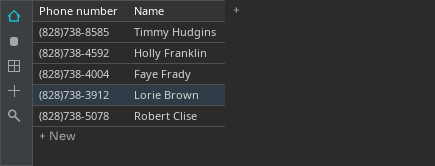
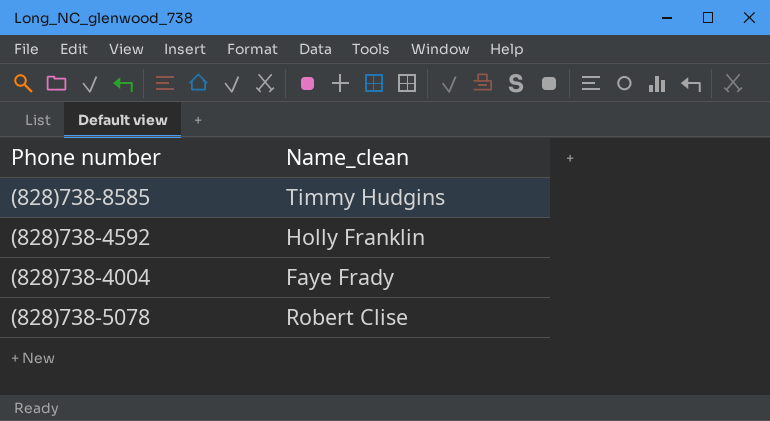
column name: Name -> Name_clean
row (828)738-3912: Lorie Brown -> none

